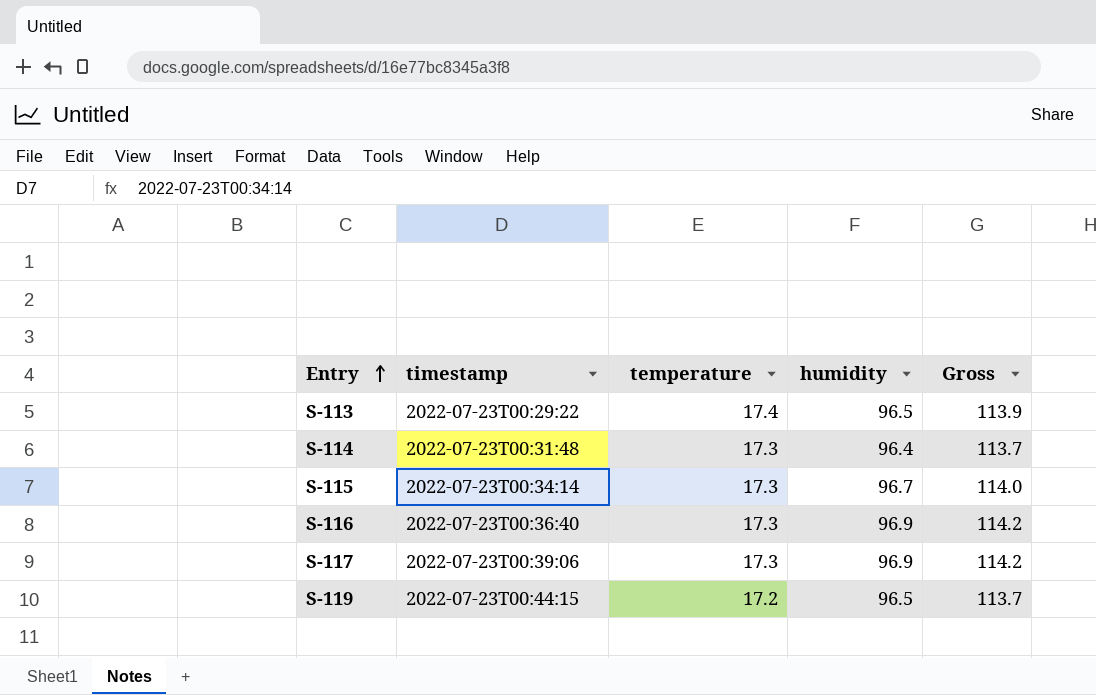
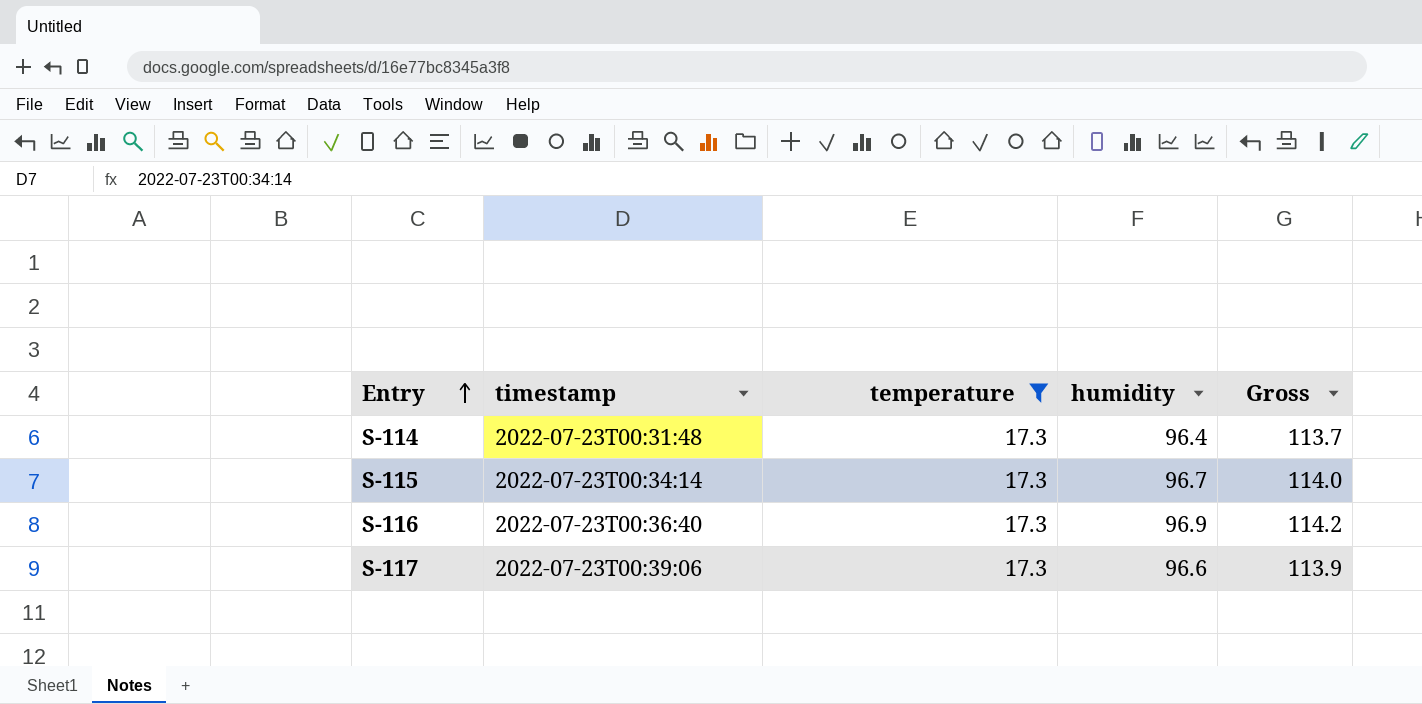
filter: none -> temperature = 17.3
S-117 | humidity: 96.9 -> 96.6
S-117 | Gross: 114.2 -> 113.9

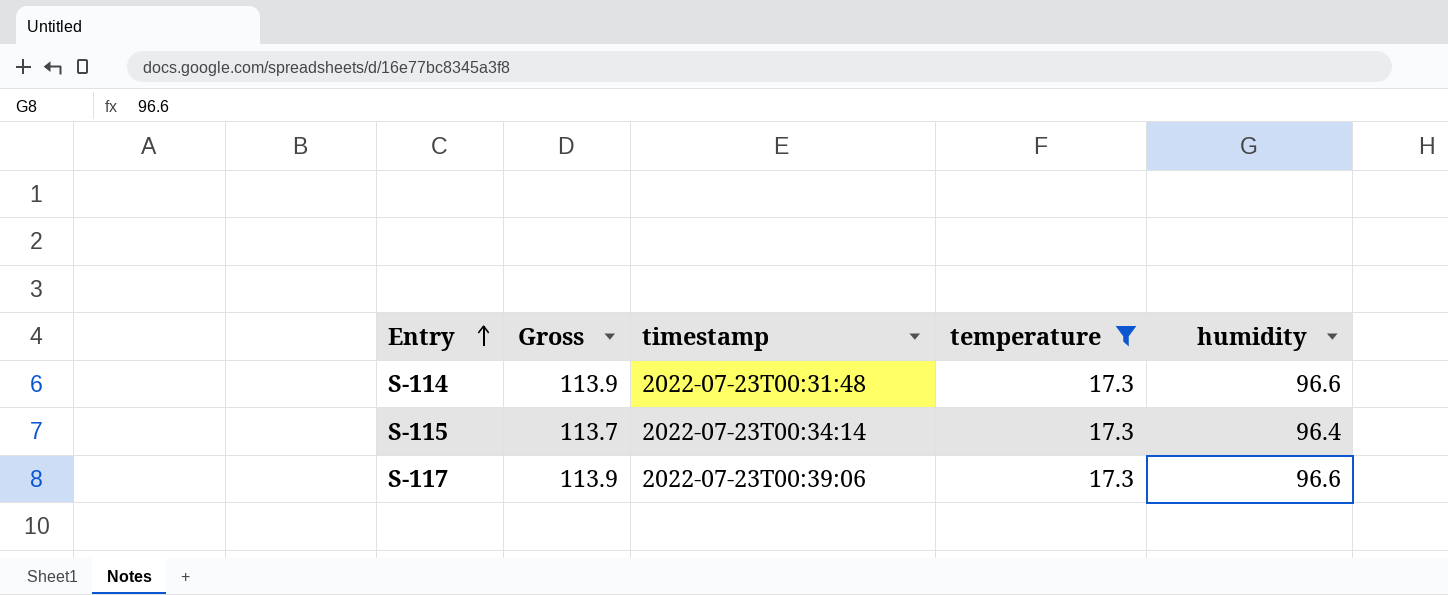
column Gross | position: 5 -> 2
row S-116: 2022-07-23T00:36:40 | 17.3 | 96.9 | 114.2 -> none
S-114 | Gross: 113.7 -> 113.9
S-114 | humidity: 96.4 -> 96.6
S-115 | Gross: 114.0 -> 113.7
S-115 | humidity: 96.7 -> 96.4

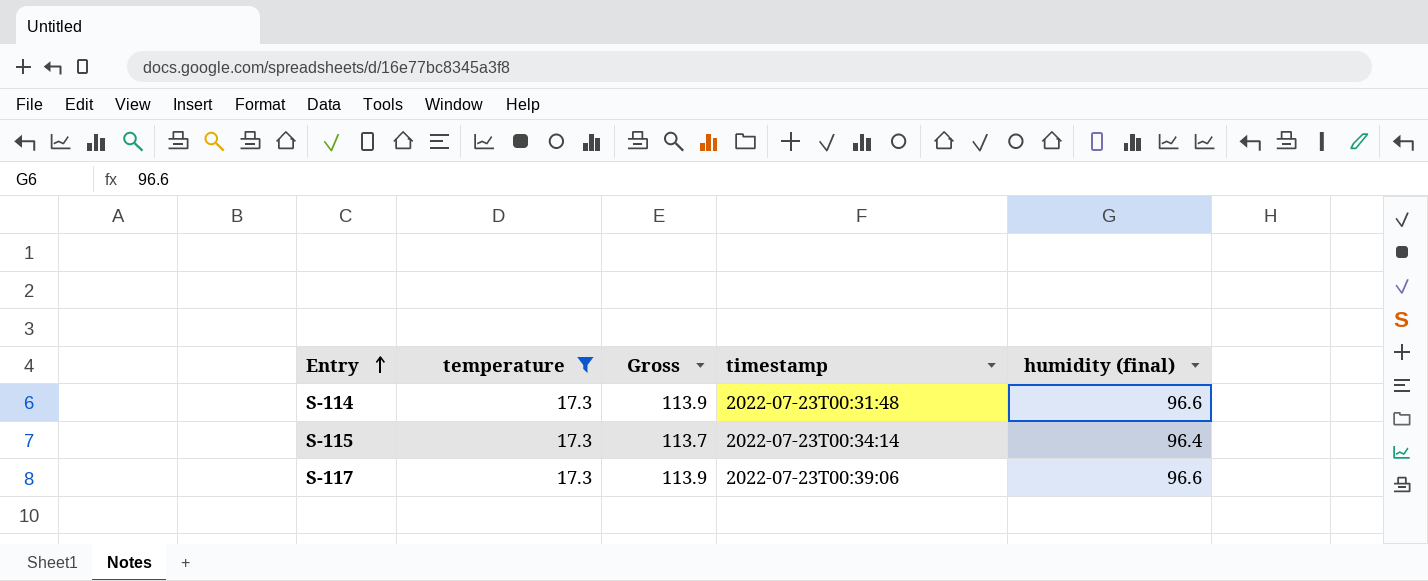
column temperature | position: 4 -> 2
column name: humidity -> humidity (final)

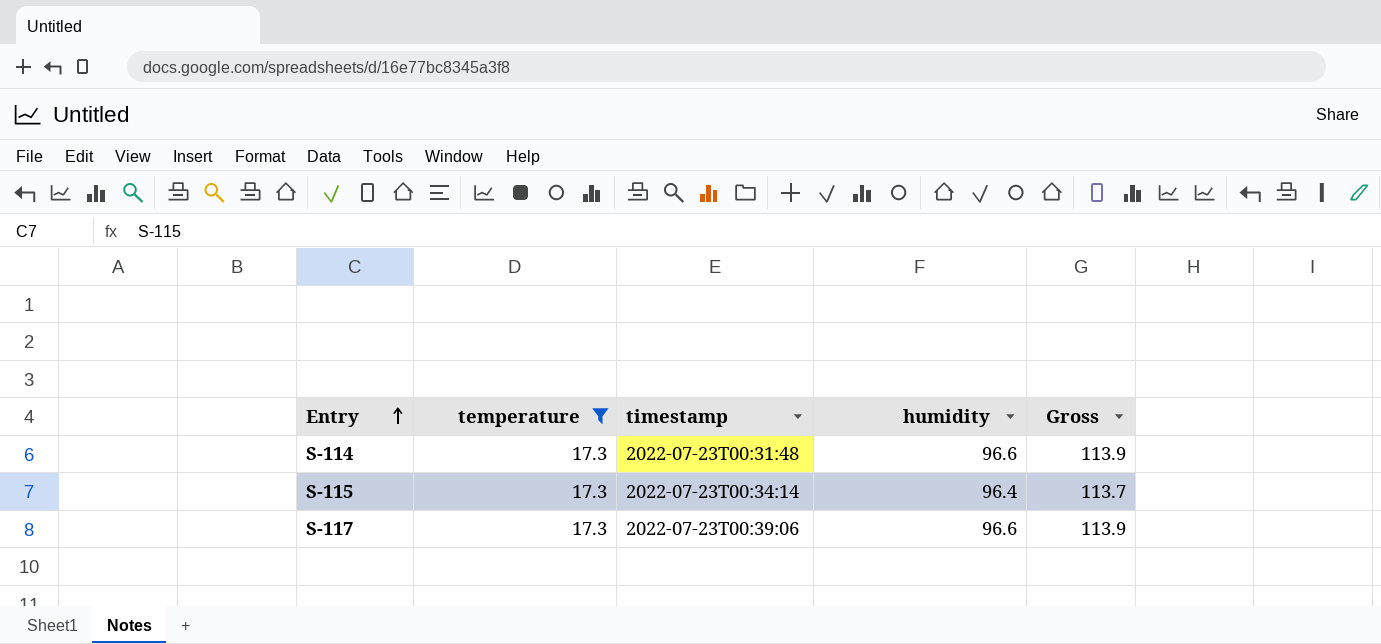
column name: humidity (final) -> humidity
column Gross | position: 3 -> 5

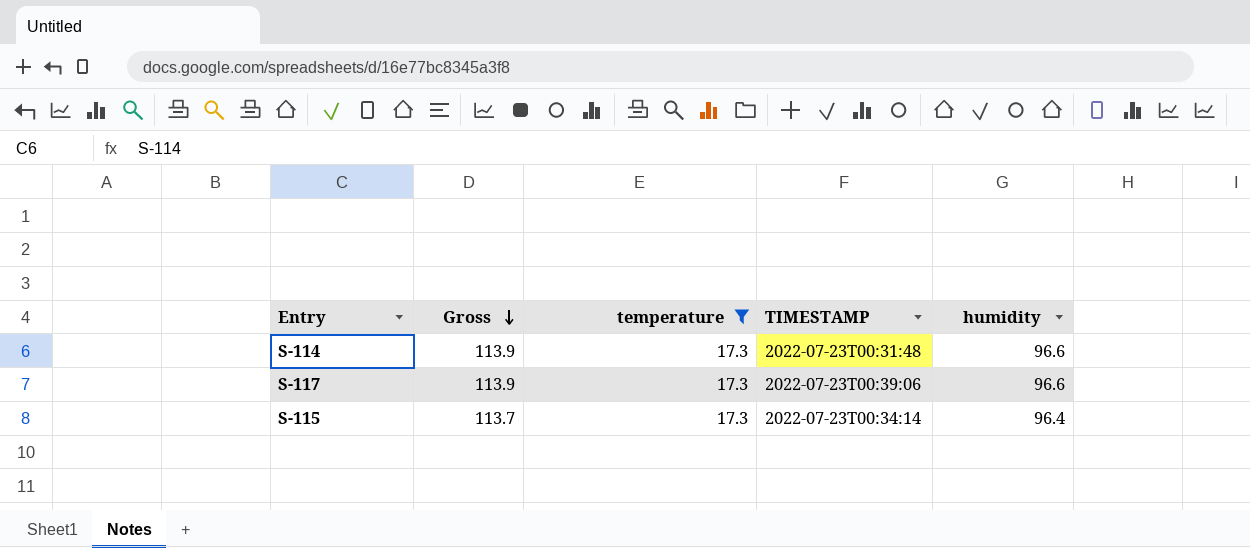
row order: Entry ascending -> Gross descending
column Gross | position: 5 -> 2
column name: timestamp -> TIMESTAMP

